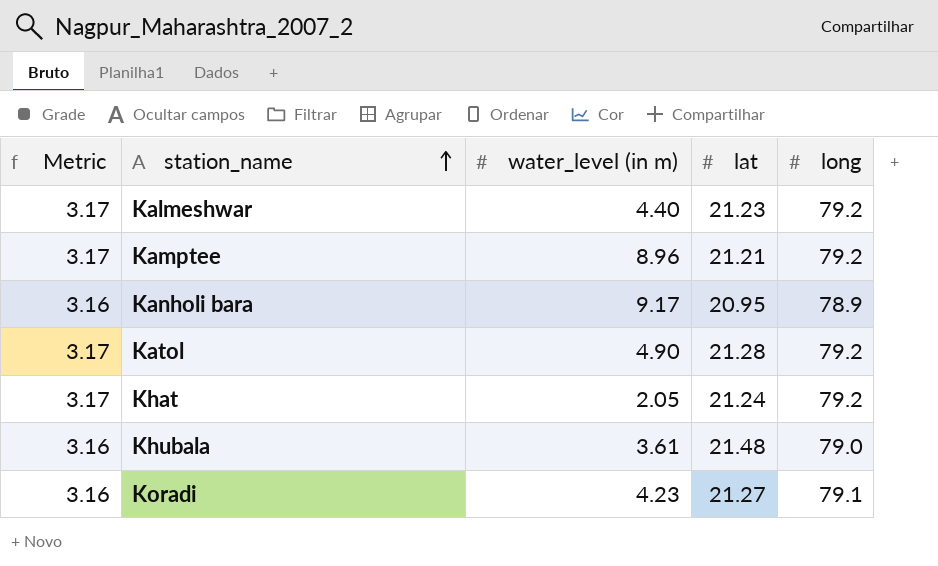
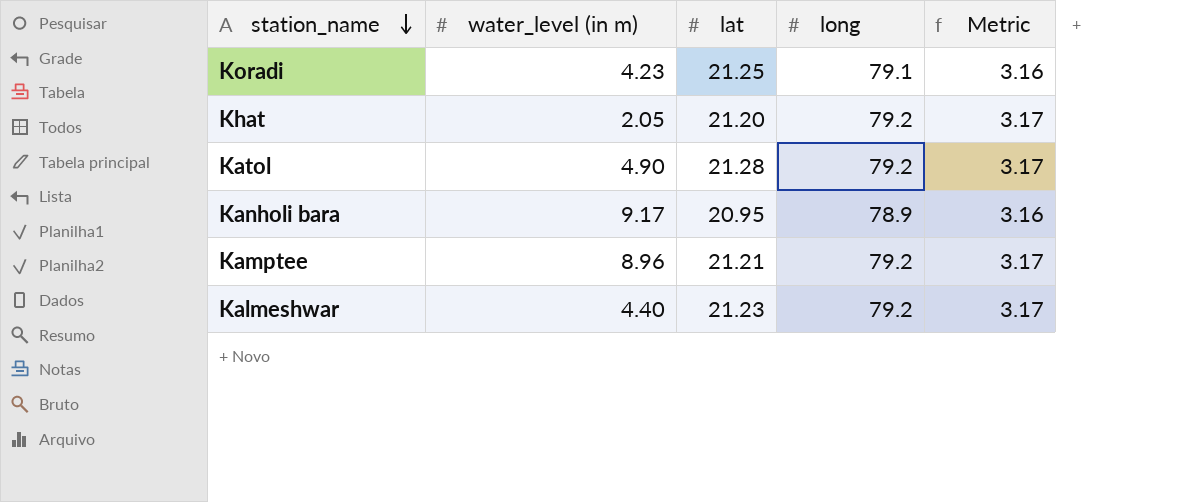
row order: station_name ascending -> station_name descending
column Metric | position: 1 -> 5
row Khubala: 3.16 | 3.61 | 21.48 | 79.0 -> none
Koradi | lat: 21.27 -> 21.25
Khat | lat: 21.24 -> 21.20

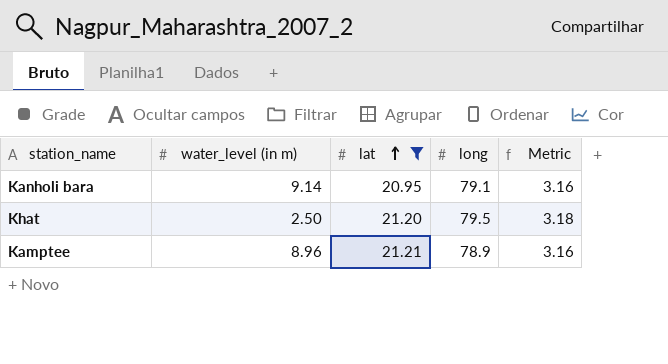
filter: none -> lat <= 21.21
row order: station_name descending -> lat ascending
Kanholi bara | water_level (in m): 9.17 -> 9.14
Kanholi bara | long: 78.9 -> 79.1
Khat | water_level (in m): 2.05 -> 2.50
Khat | long: 79.2 -> 79.5
Khat | Metric: 3.17 -> 3.18
Kamptee | long: 79.2 -> 78.9
Kamptee | Metric: 3.17 -> 3.16

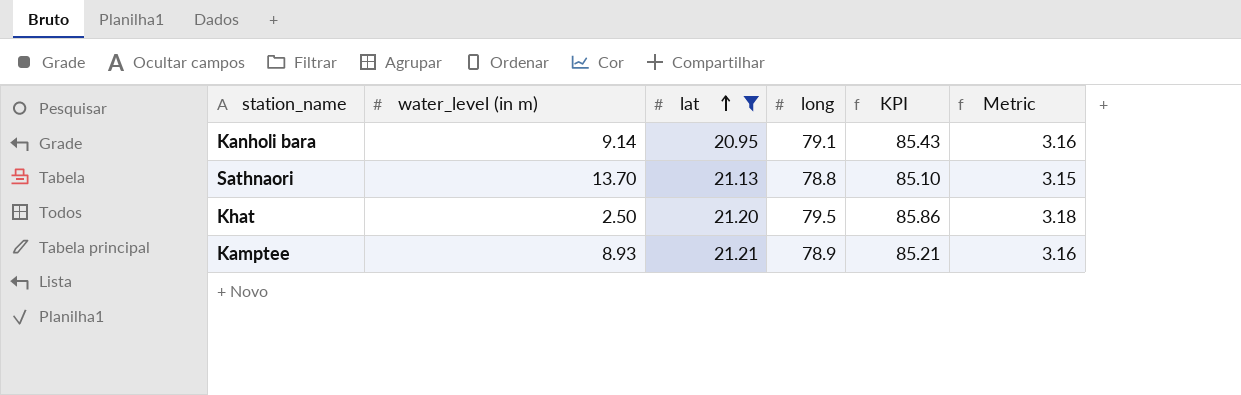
column KPI | formula: none -> [long] * 1.08
row Sathnaori: none -> 13.70 | 21.13 | 78.8 | 85.10 | 3.15
Kamptee | water_level (in m): 8.96 -> 8.93

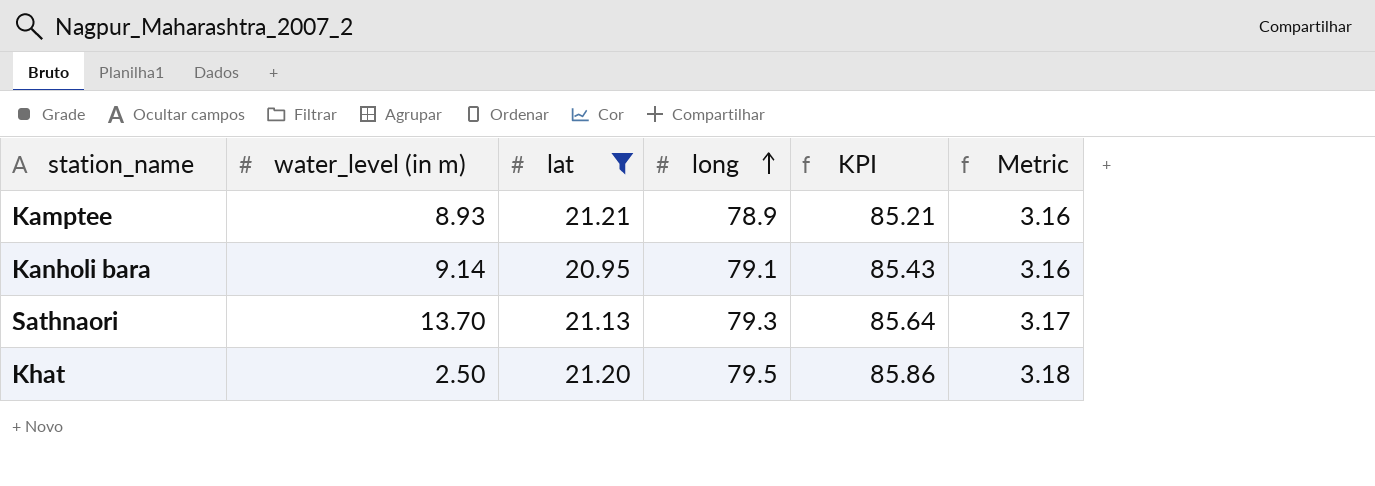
row order: lat ascending -> long ascending
Sathnaori | long: 78.8 -> 79.3
Sathnaori | KPI: 85.10 -> 85.64
Sathnaori | Metric: 3.15 -> 3.17

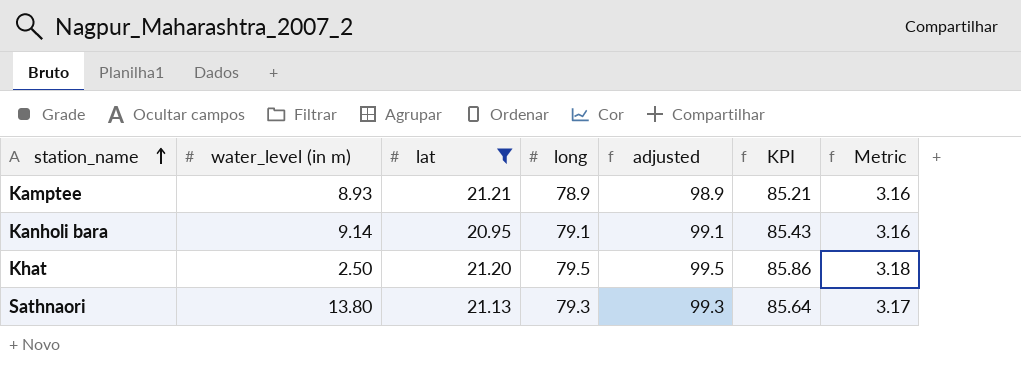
row order: long ascending -> station_name ascending
column adjusted | formula: none -> [long] + 20
Sathnaori | water_level (in m): 13.70 -> 13.80

